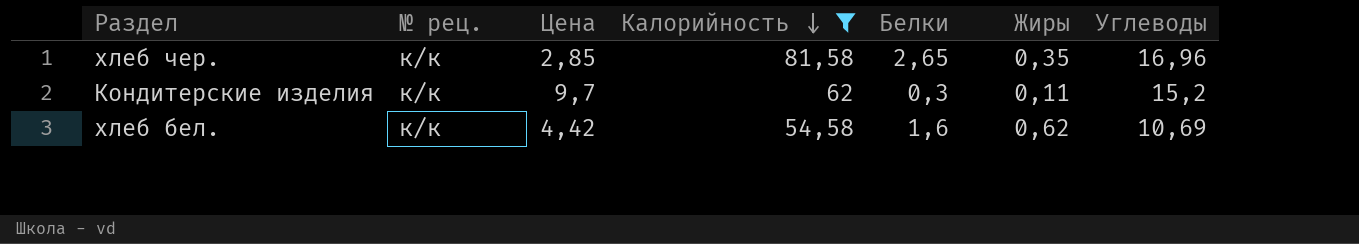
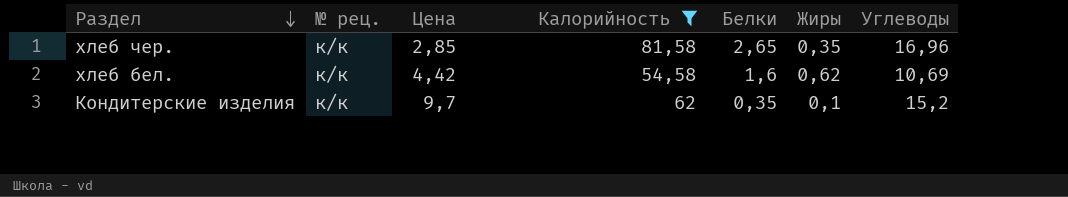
row order: Калорийность descending -> Раздел descending
Кондитерские изделия | Белки: 0,3 -> 0,35
Кондитерские изделия | Жиры: 0,11 -> 0,1

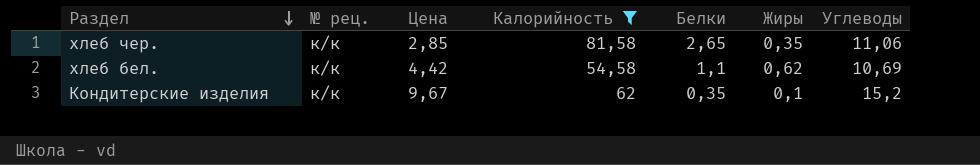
хлеб чер. | Углеводы: 16,96 -> 11,06
хлеб бел. | Белки: 1,6 -> 1,1
Кондитерские изделия | Цена: 9,7 -> 9,67

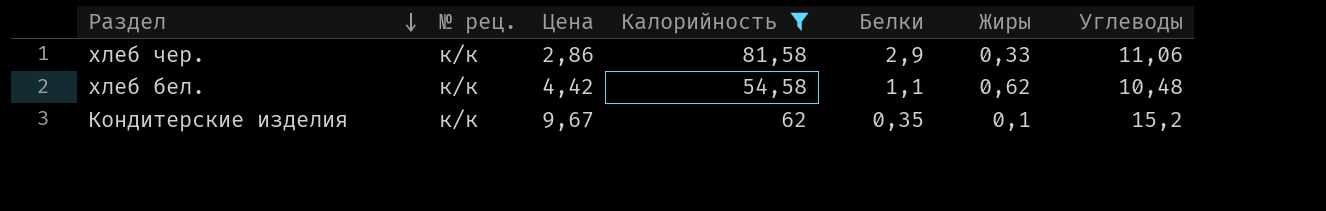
хлеб чер. | Цена: 2,85 -> 2,86
хлеб чер. | Белки: 2,65 -> 2,9
хлеб чер. | Жиры: 0,35 -> 0,33
хлеб бел. | Углеводы: 10,69 -> 10,48

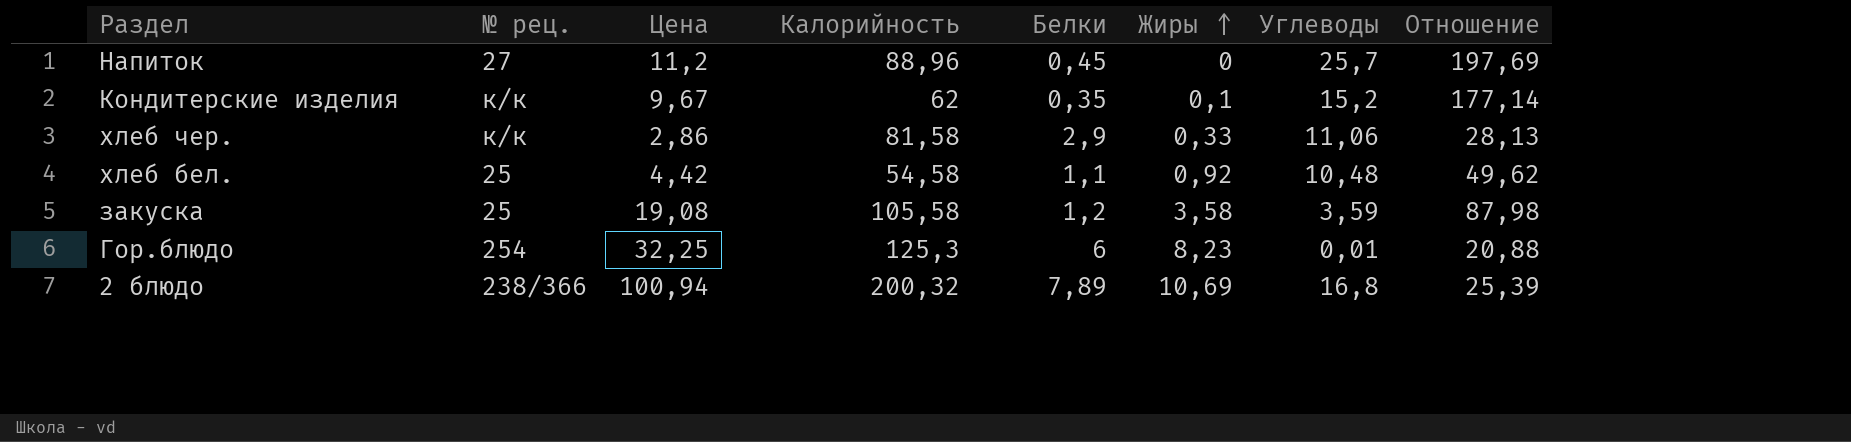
filter: Калорийность <= 81,58 -> none
row order: Раздел descending -> Жиры ascending
column Отношение | formula: none -> [Калорийность] / [Белки]
хлеб бел. | № рец.: к/к -> 25
хлеб бел. | Жиры: 0,62 -> 0,92

